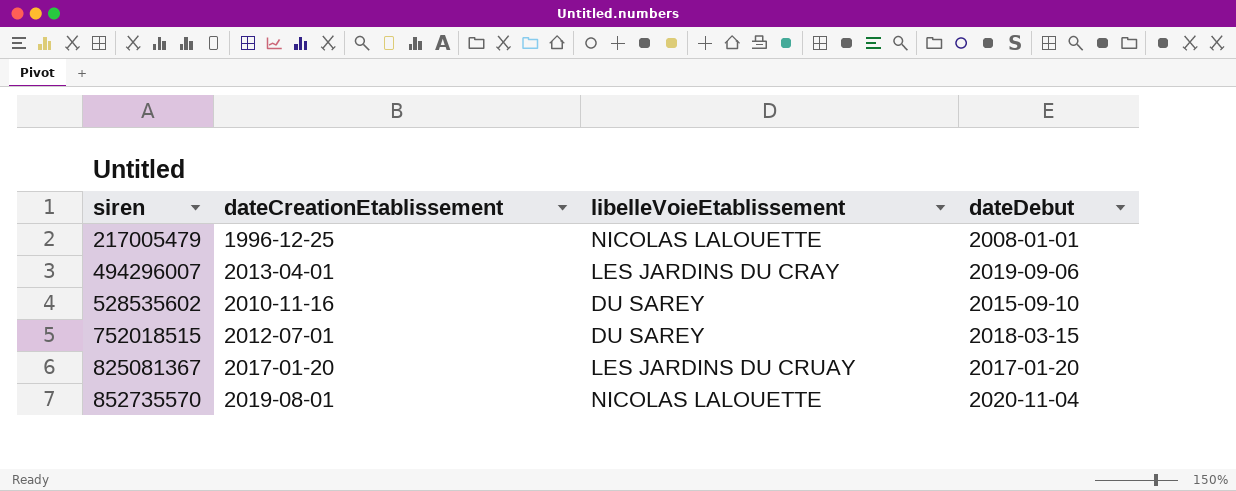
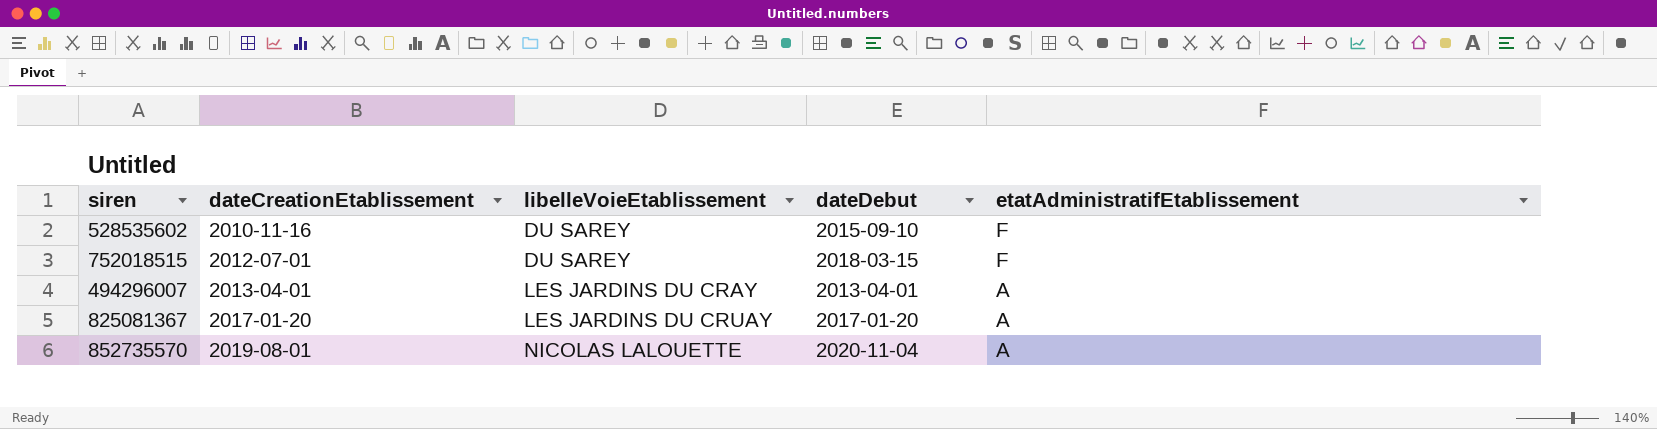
row order: siren ascending -> dateCreationEtablissement ascending
column etatAdministratifEtablissement | position: none -> 5
row 217005479: 1996-12-25 | NICOLAS LALOUETTE | 2008-01-01 -> none
494296007 | dateDebut: 2019-09-06 -> 2013-04-01

